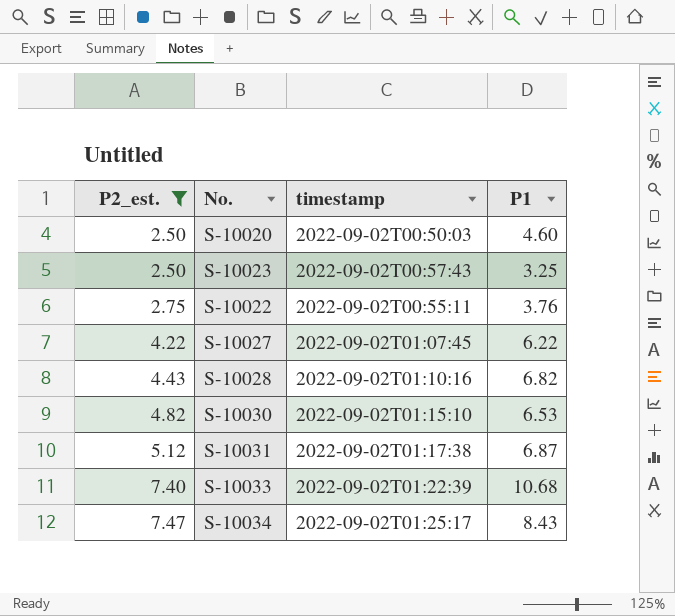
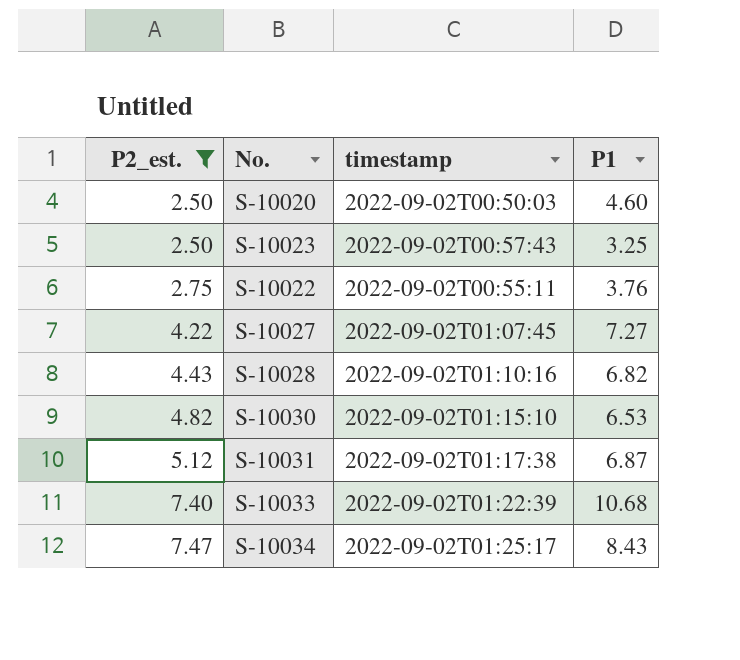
S-10027 | P1: 6.22 -> 7.27

